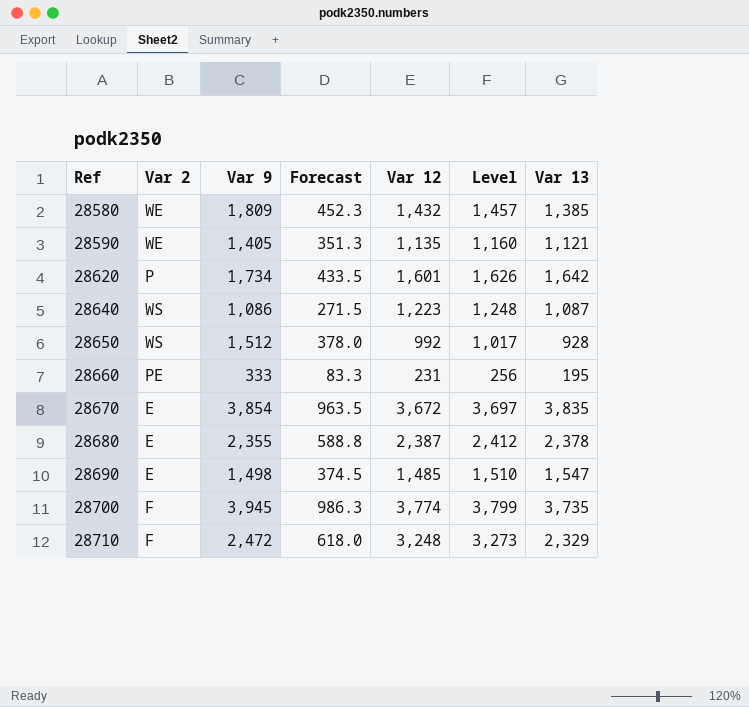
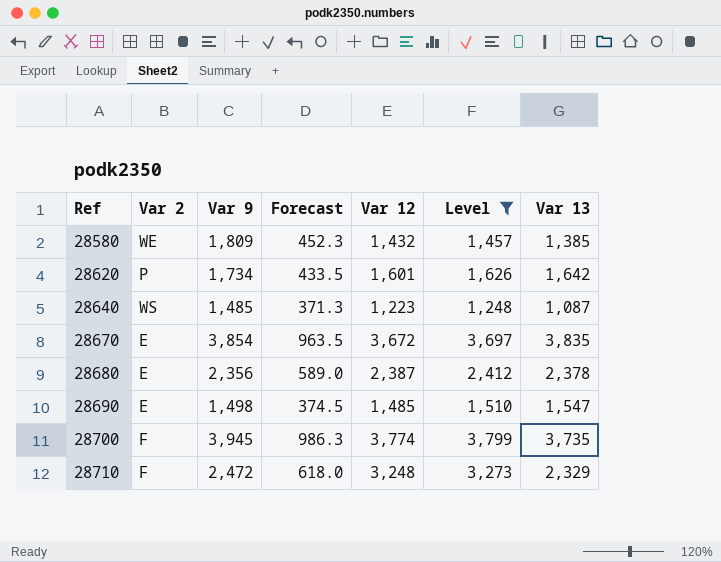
filter: none -> Level >= 1,248
28640 | Var 9: 1,086 -> 1,485
28640 | Forecast: 271.5 -> 371.3
28680 | Var 9: 2,355 -> 2,356
28680 | Forecast: 588.8 -> 589.0

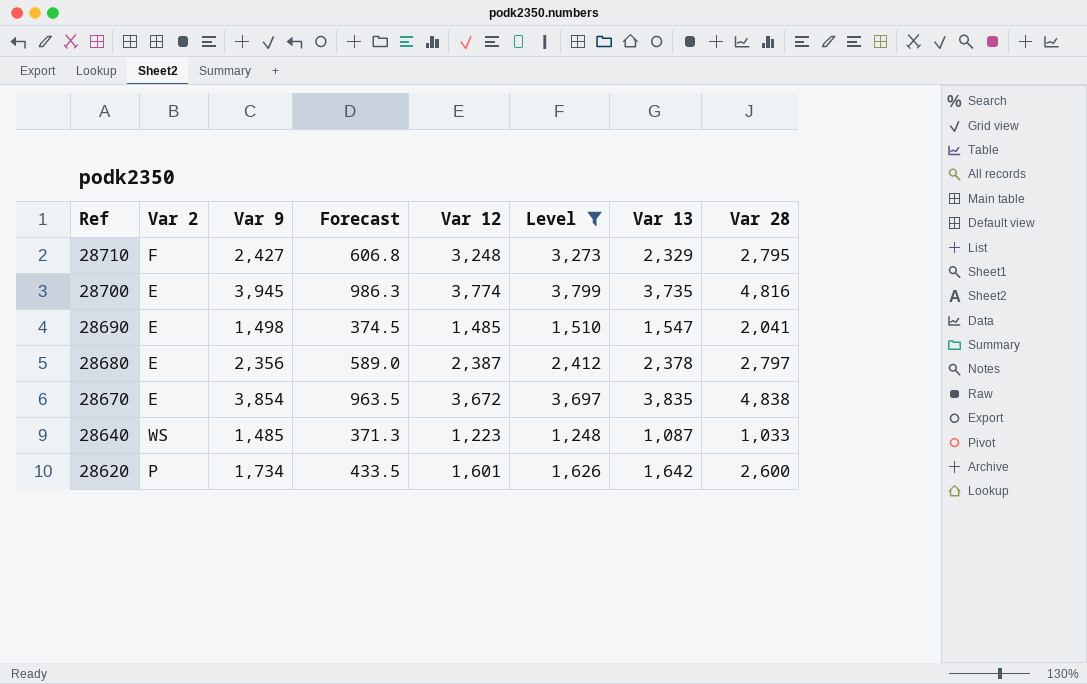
row order: Ref ascending -> Ref descending
column Var 28 | position: none -> 8
row 28580: WE | 1,809 | 452.3 | 1,432 | 1,457 | 1,385 -> none
28710 | Var 9: 2,472 -> 2,427
28710 | Forecast: 618.0 -> 606.8
28700 | Var 2: F -> E

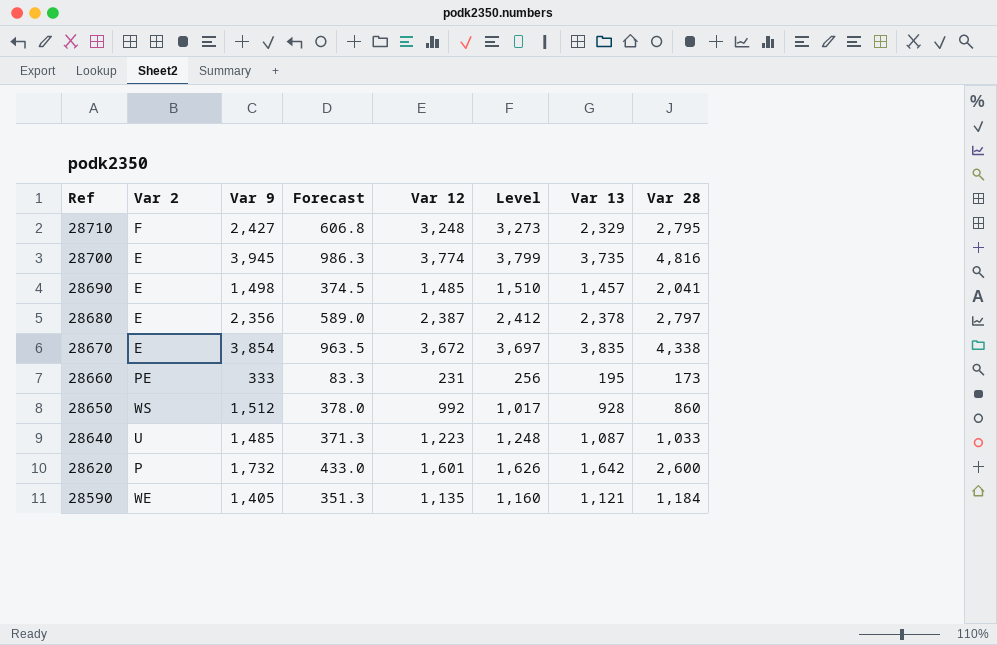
filter: Level >= 1,248 -> none
28690 | Var 13: 1,547 -> 1,457
28670 | Var 28: 4,838 -> 4,338
28640 | Var 2: WS -> U
28620 | Var 9: 1,734 -> 1,732
28620 | Forecast: 433.5 -> 433.0

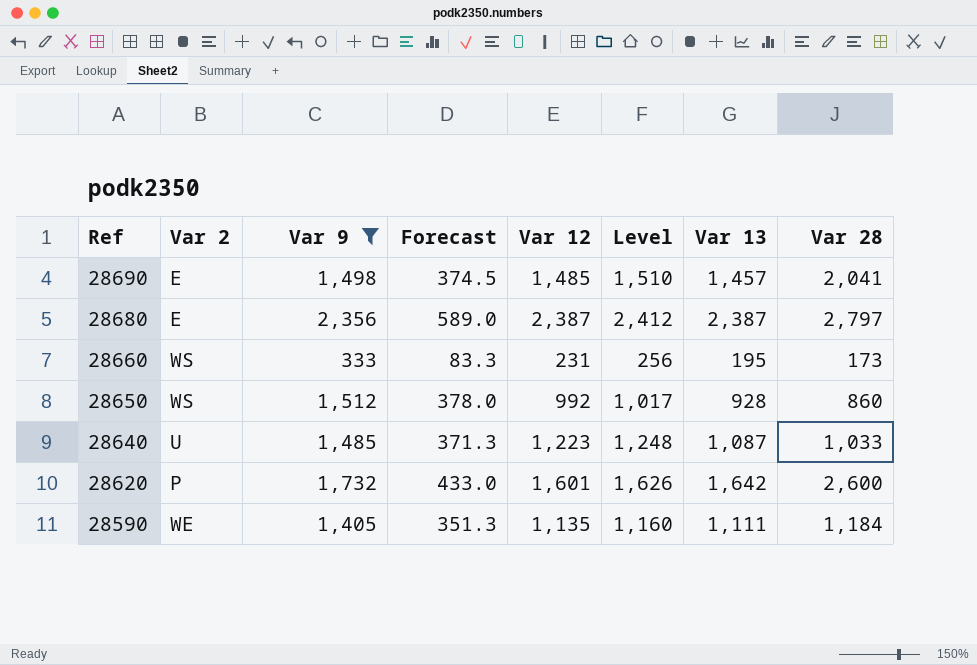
filter: none -> Var 9 <= 2,356
28680 | Var 13: 2,378 -> 2,387
28660 | Var 2: PE -> WS
28590 | Var 13: 1,121 -> 1,111

